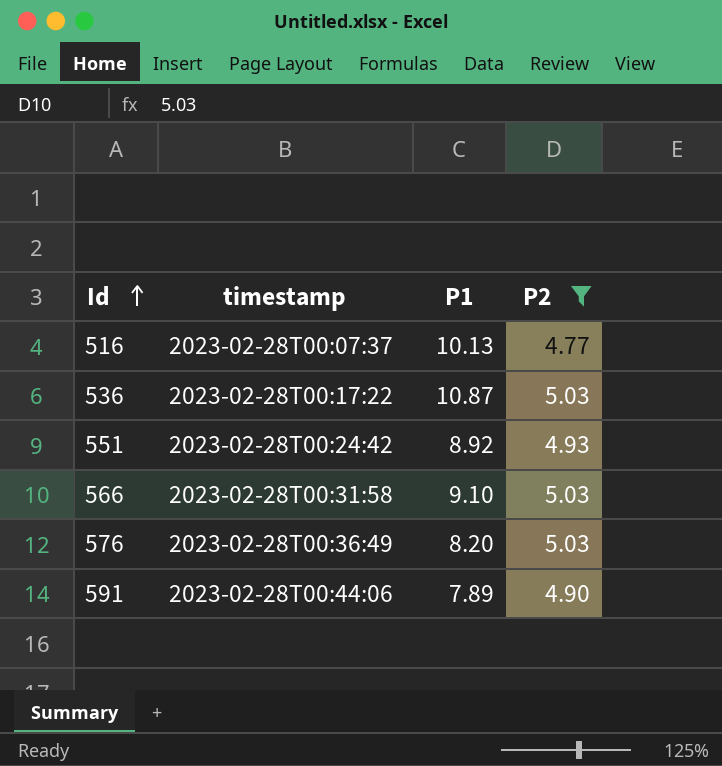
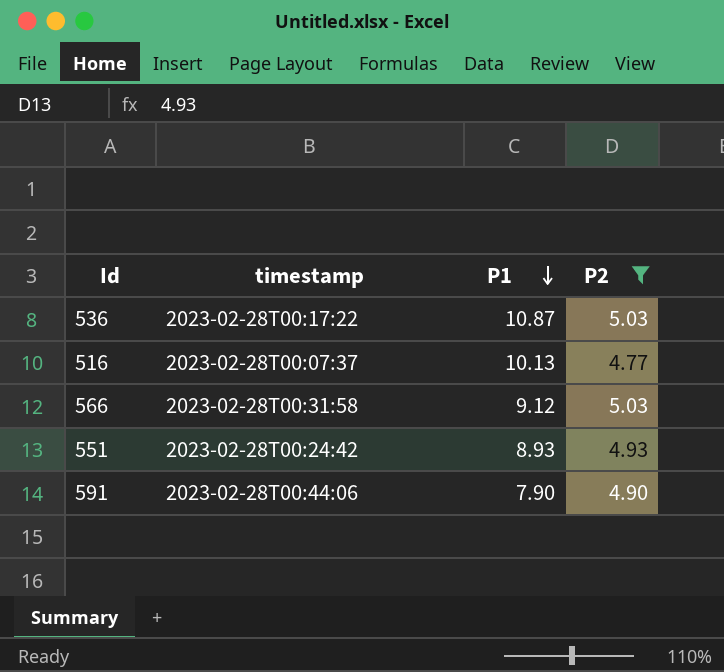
row order: Id ascending -> P1 descending
row 576: 2023-02-28T00:36:49 | 8.20 | 5.03 -> none
566 | P1: 9.10 -> 9.12
551 | P1: 8.92 -> 8.93
591 | P1: 7.89 -> 7.90

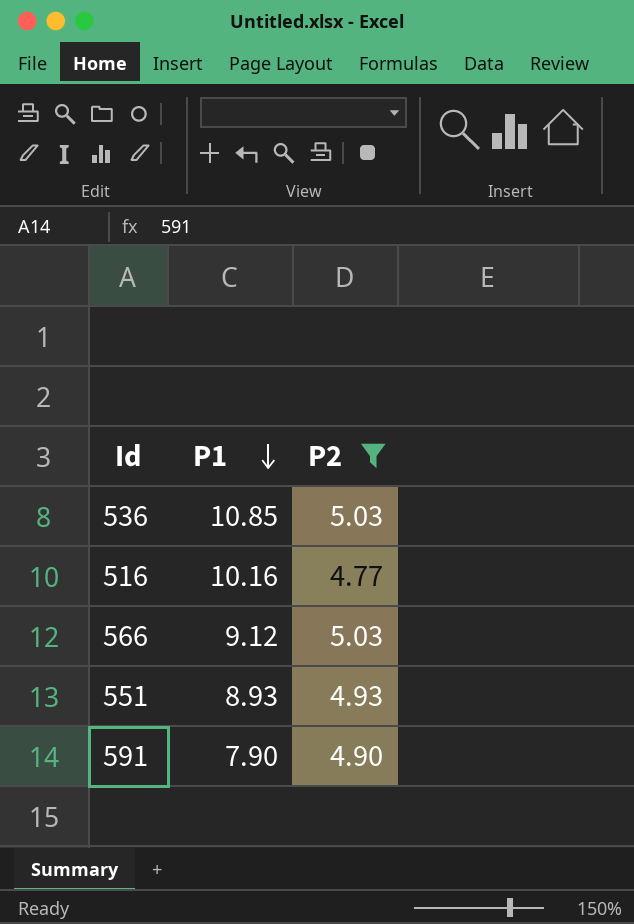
column timestamp | position: 2 -> none
536 | P1: 10.87 -> 10.85
516 | P1: 10.13 -> 10.16

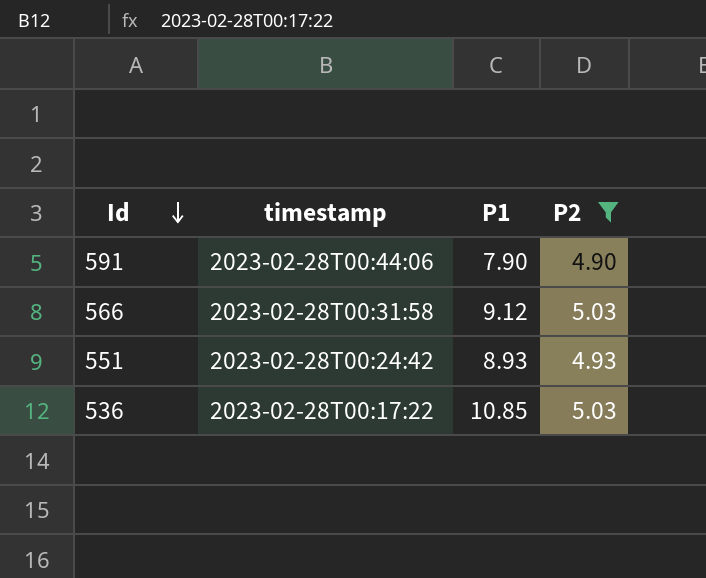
row order: P1 descending -> Id descending
column timestamp | position: none -> 2
row 516: 10.16 | 4.77 -> none

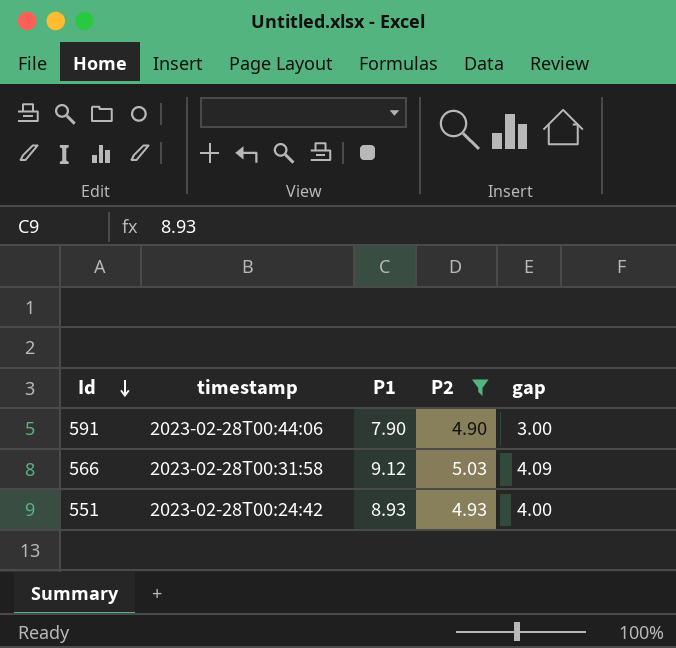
column gap | formula: none -> [P1] - [P2]
row 536: 2023-02-28T00:17:22 | 10.85 | 5.03 -> none

